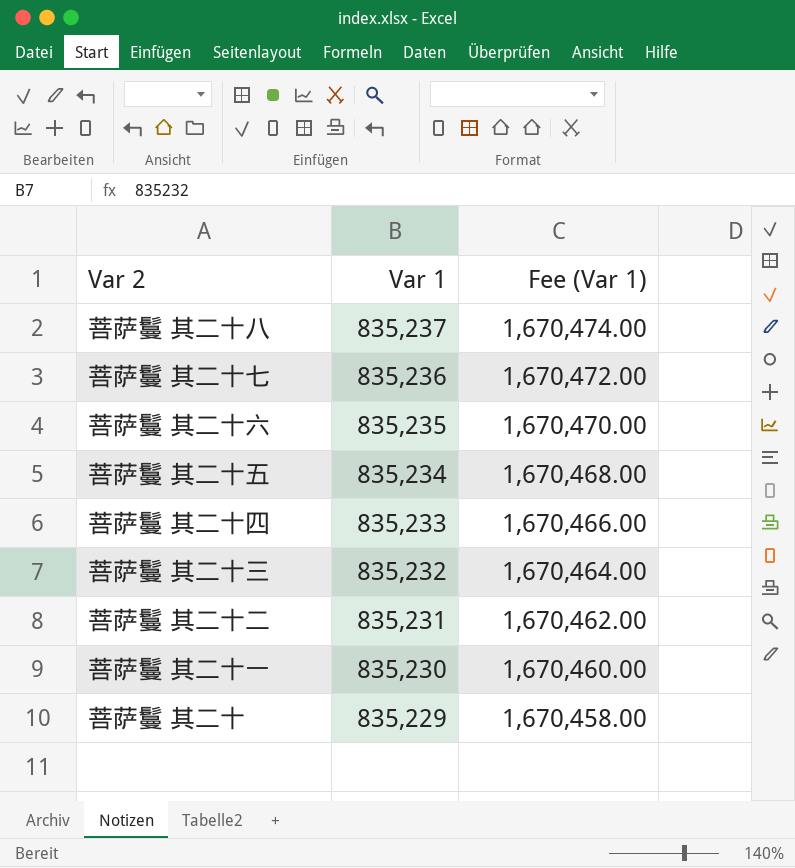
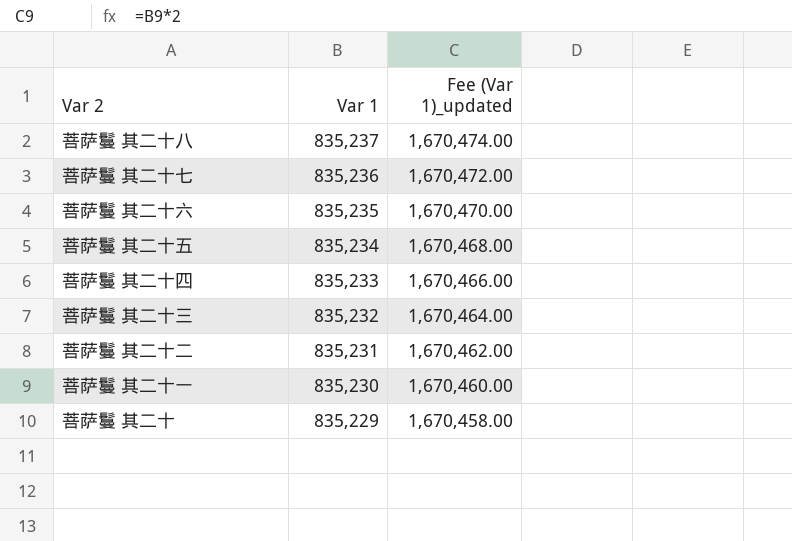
column name: Fee (Var 1) -> Fee (Var 1)_updated

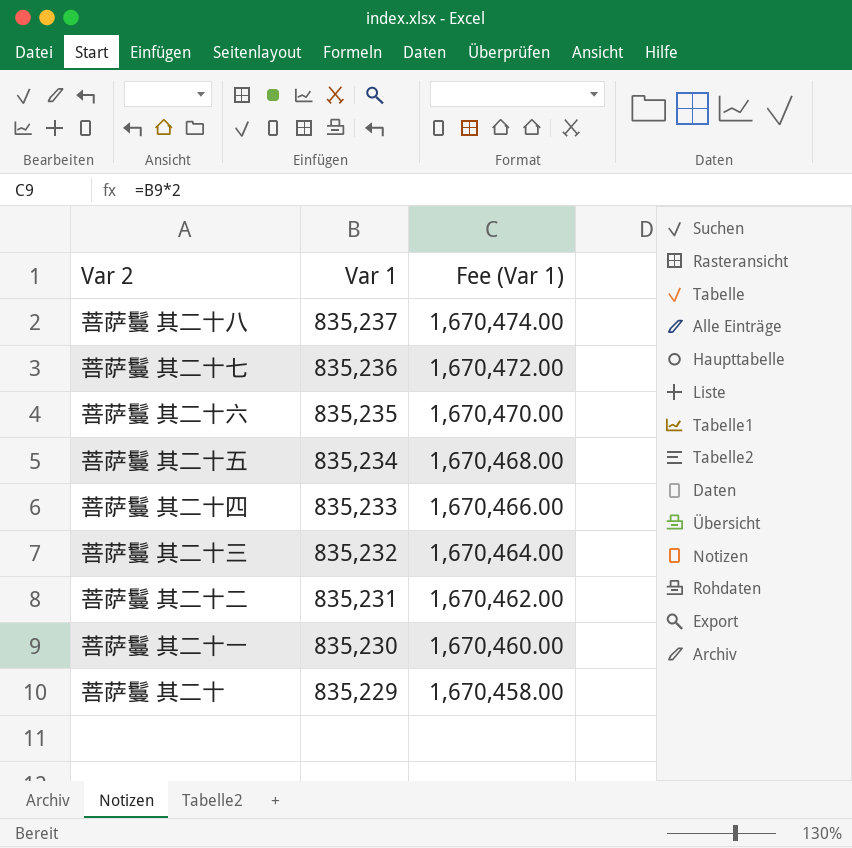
column name: Fee (Var 1)_updated -> Fee (Var 1)

